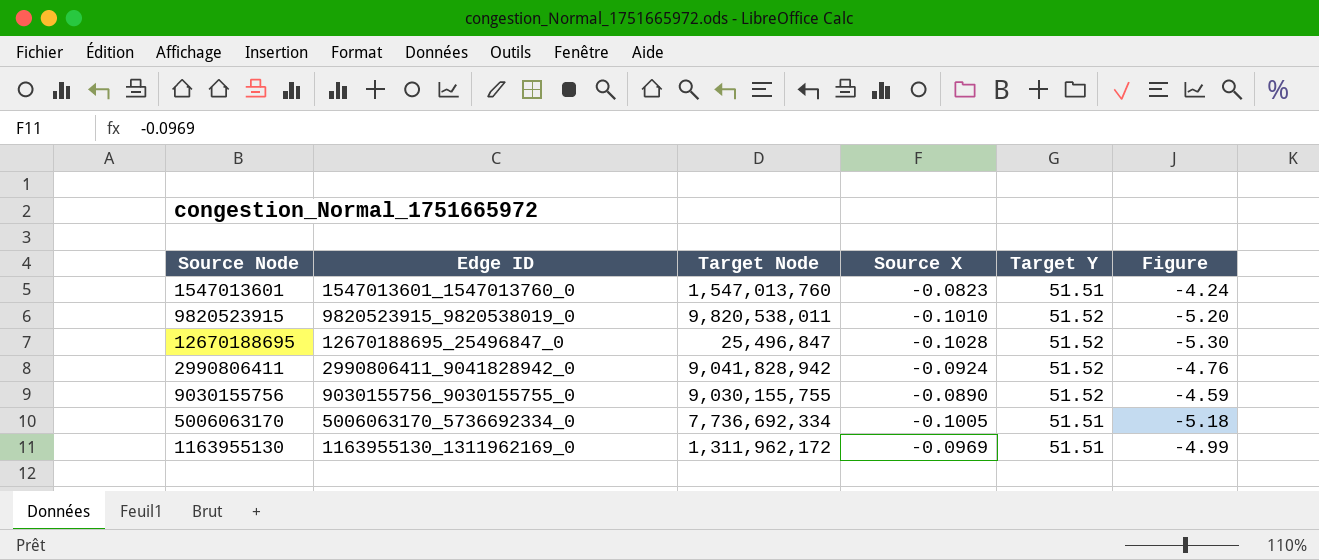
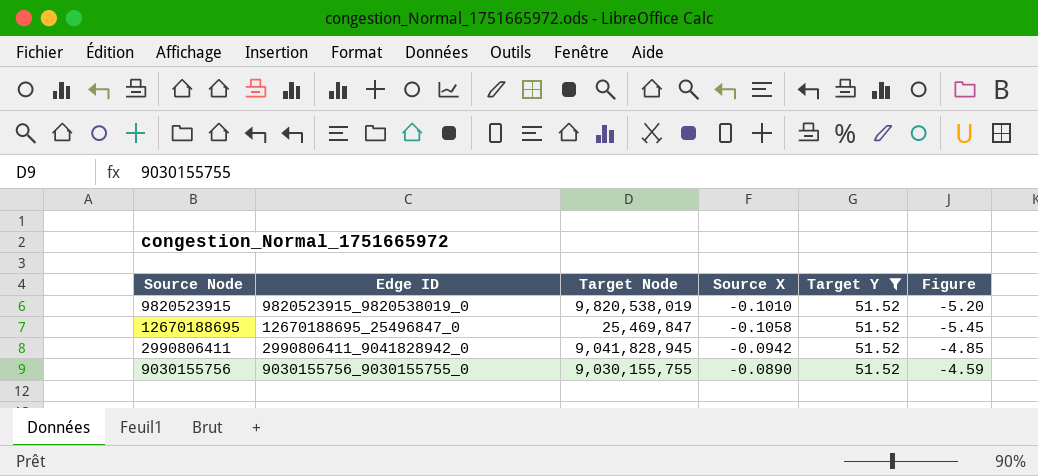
filter: none -> Target Y = 51.52
9820523915 | Target Node: 9,820,538,011 -> 9,820,538,019
12670188695 | Target Node: 25,496,847 -> 25,469,847
12670188695 | Source X: -0.1028 -> -0.1058
12670188695 | Figure: -5.30 -> -5.45
2990806411 | Target Node: 9,041,828,942 -> 9,041,828,945
2990806411 | Source X: -0.0924 -> -0.0942
2990806411 | Figure: -4.76 -> -4.85

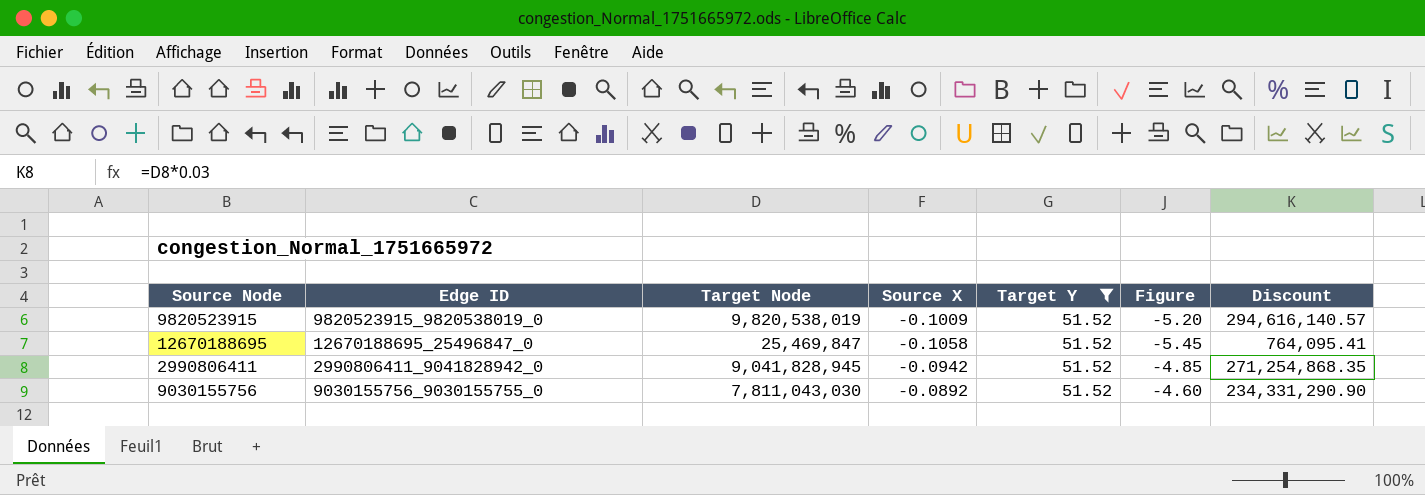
column Discount | formula: none -> [Target Node] * 0.03
9820523915 | Source X: -0.1010 -> -0.1009
9030155756 | Target Node: 9,030,155,755 -> 7,811,043,030
9030155756 | Source X: -0.0890 -> -0.0892
9030155756 | Figure: -4.59 -> -4.60

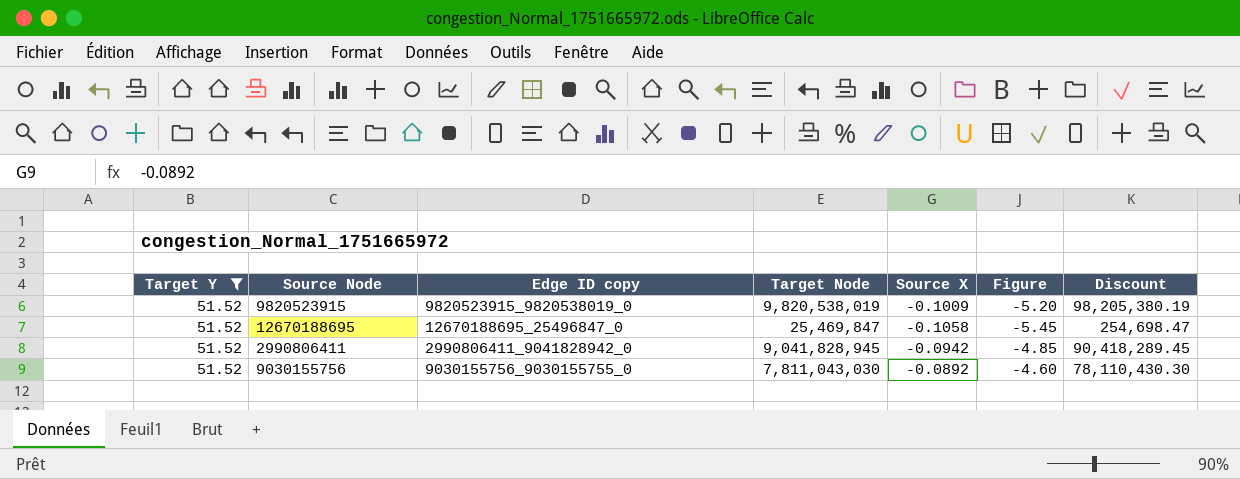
column Target Y | position: 5 -> 1
column name: Edge ID -> Edge ID copy
column Discount | formula: [Target Node] * 0.03 -> [Target Node] * 0.01

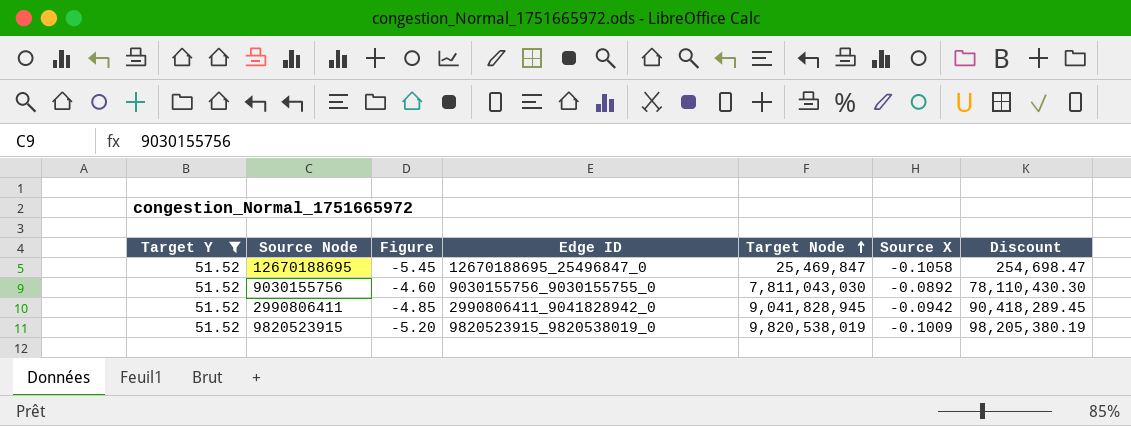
row order: none -> Target Node ascending
column Figure | position: 6 -> 3
column name: Edge ID copy -> Edge ID

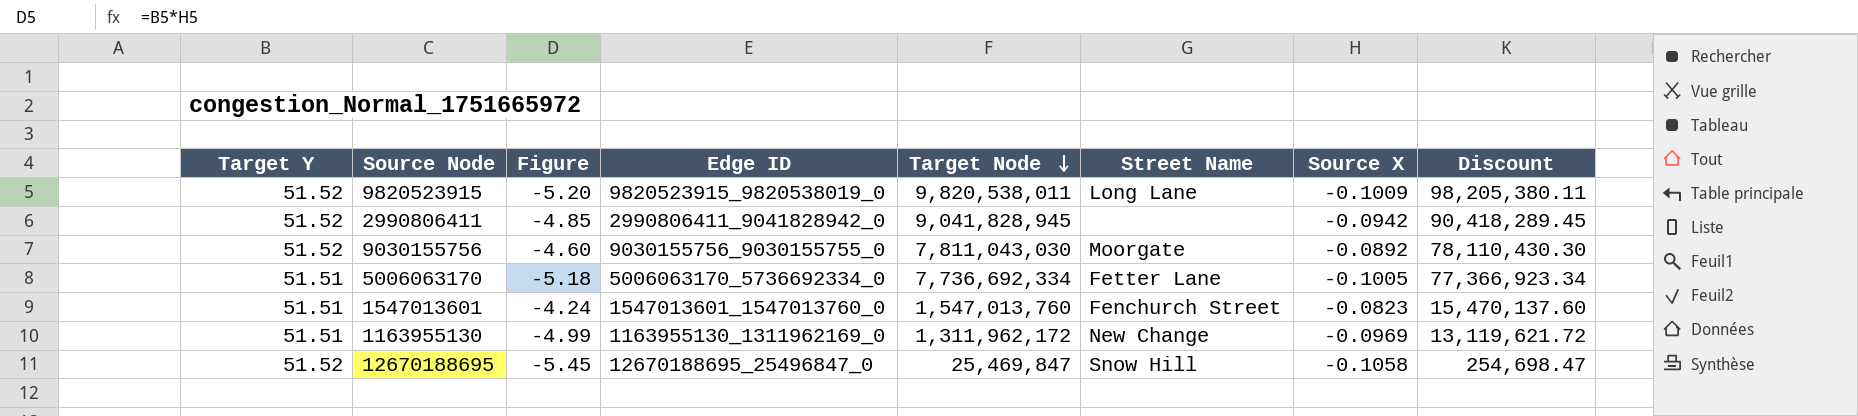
filter: Target Y = 51.52 -> none
row order: Target Node ascending -> Target Node descending
column Street Name | position: none -> 6
9820523915 | Target Node: 9,820,538,019 -> 9,820,538,011
9820523915 | Discount: 98,205,380.19 -> 98,205,380.11

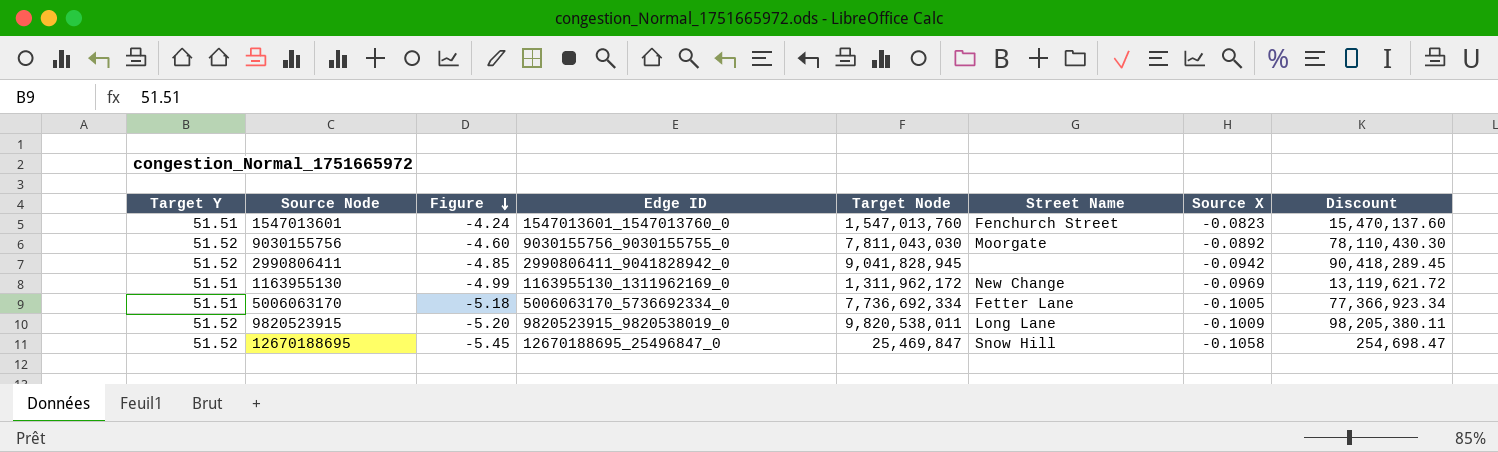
row order: Target Node descending -> Figure descending

